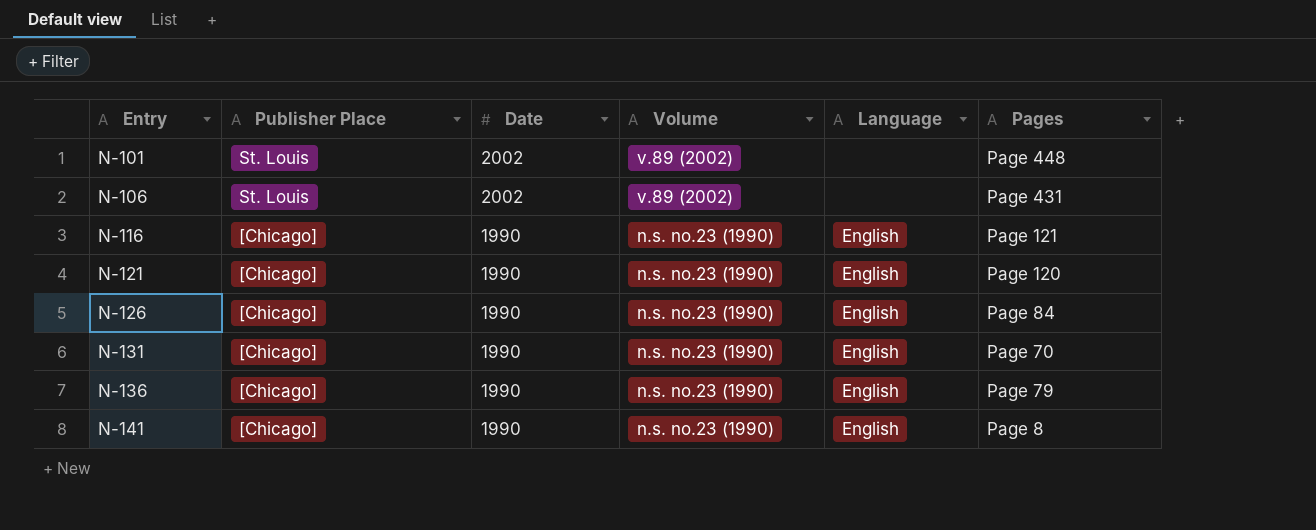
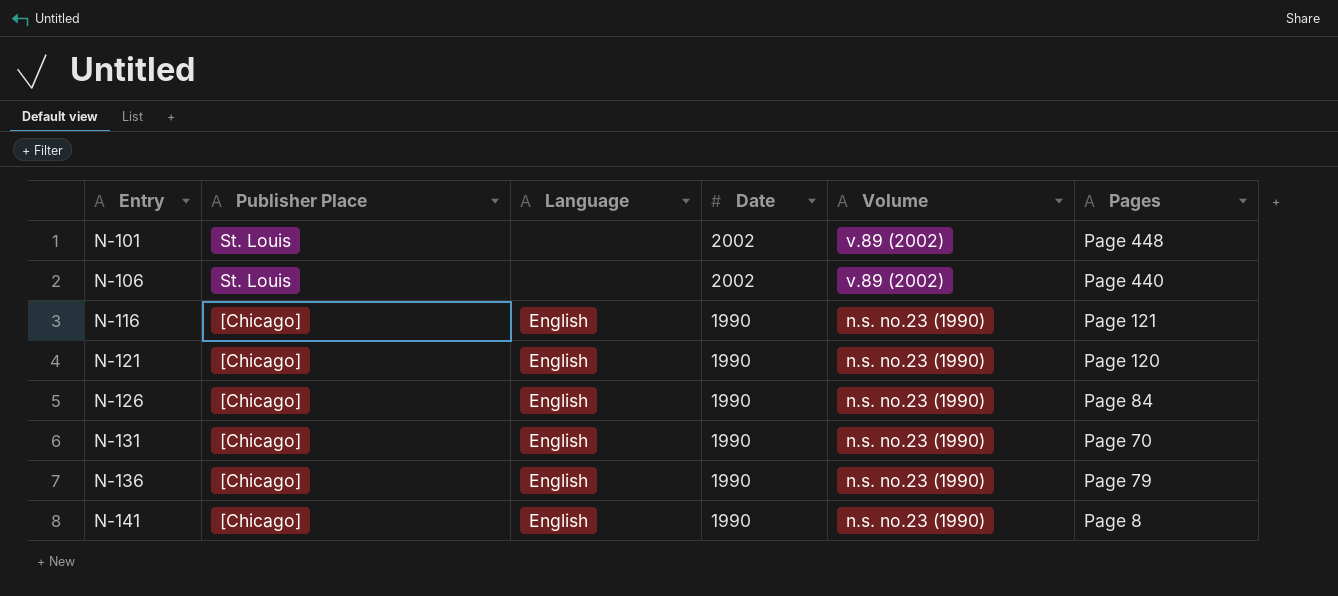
column Language | position: 5 -> 3
N-106 | Pages: Page 431 -> Page 440

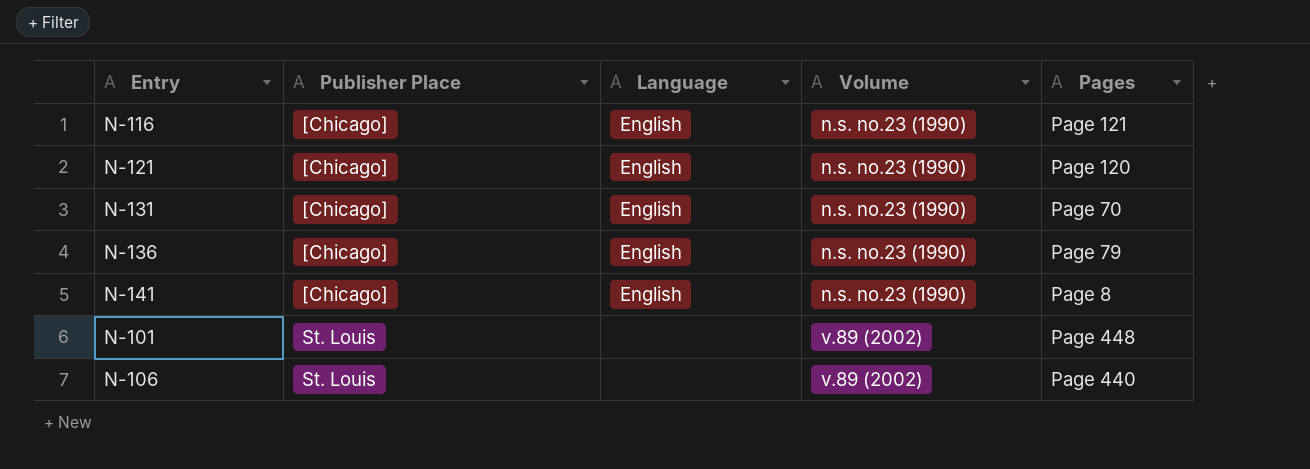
row order: Entry ascending -> Publisher Place ascending
column Date | position: 4 -> none
row N-126: [Chicago] | English | 1990 | n.s. no.23 (1990) | Page 84 -> none

